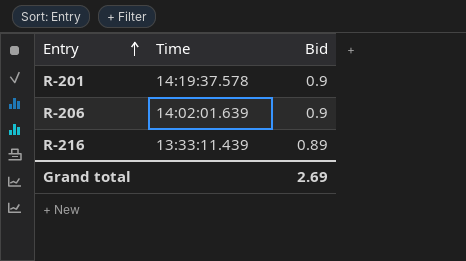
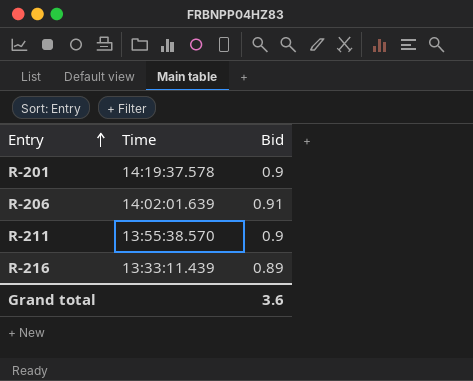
R-206 | Bid: 0.9 -> 0.91
row R-211: none -> 13:55:38.570 | 0.9
Grand total | Bid: 2.69 -> 3.6

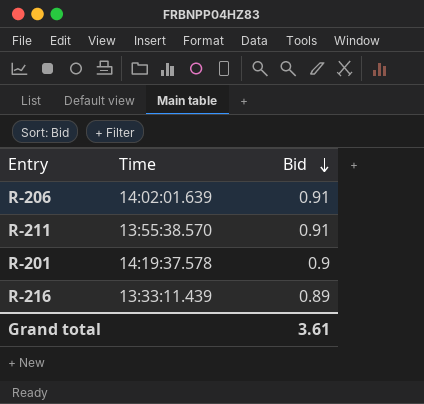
row order: Entry ascending -> Bid descending
R-211 | Bid: 0.9 -> 0.91
Grand total | Bid: 3.6 -> 3.61

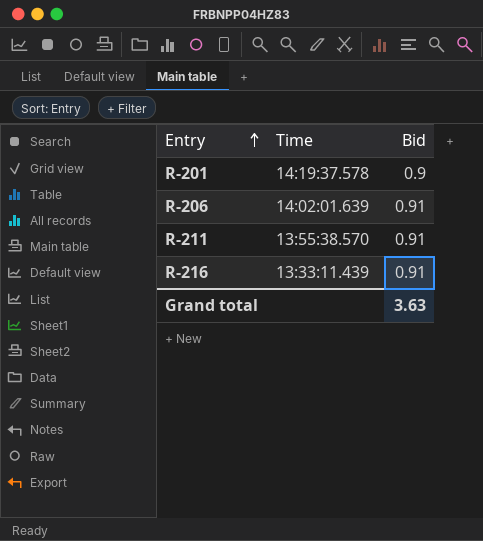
row order: Bid descending -> Entry ascending
R-216 | Bid: 0.89 -> 0.91
Grand total | Bid: 3.61 -> 3.63

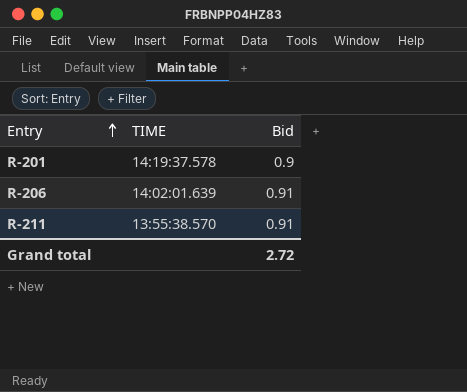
column name: Time -> TIME
row R-216: 13:33:11.439 | 0.91 -> none
Grand total | Bid: 3.63 -> 2.72

